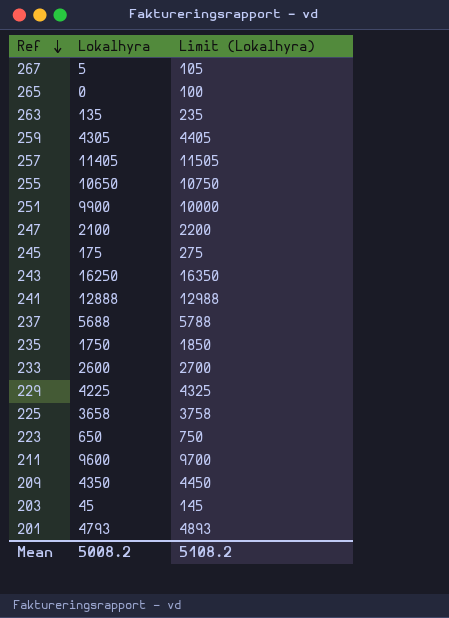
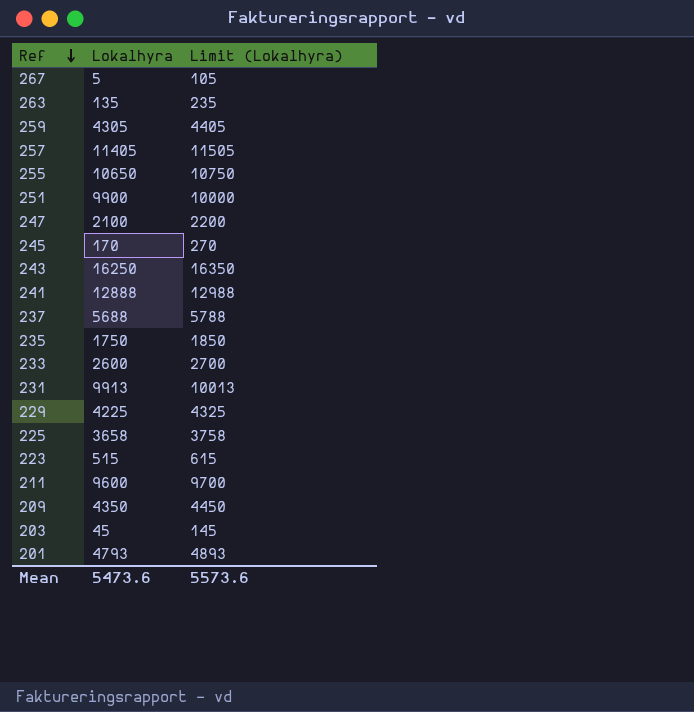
row 265: 0 | 100 -> none
245 | Lokalhyra: 175 -> 170
245 | Limit (Lokalhyra): 275 -> 270
row 231: none -> 9913 | 10013
223 | Lokalhyra: 650 -> 515
223 | Limit (Lokalhyra): 750 -> 615
Mean | Lokalhyra: 5008.2 -> 5473.6
Mean | Limit (Lokalhyra): 5108.2 -> 5573.6

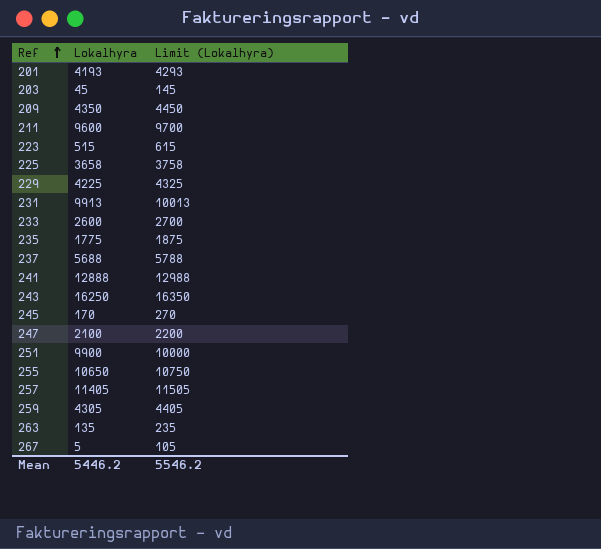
row order: Ref descending -> Ref ascending
201 | Lokalhyra: 4793 -> 4193
201 | Limit (Lokalhyra): 4893 -> 4293
235 | Lokalhyra: 1750 -> 1775
235 | Limit (Lokalhyra): 1850 -> 1875
Mean | Lokalhyra: 5473.6 -> 5446.2
Mean | Limit (Lokalhyra): 5573.6 -> 5546.2

